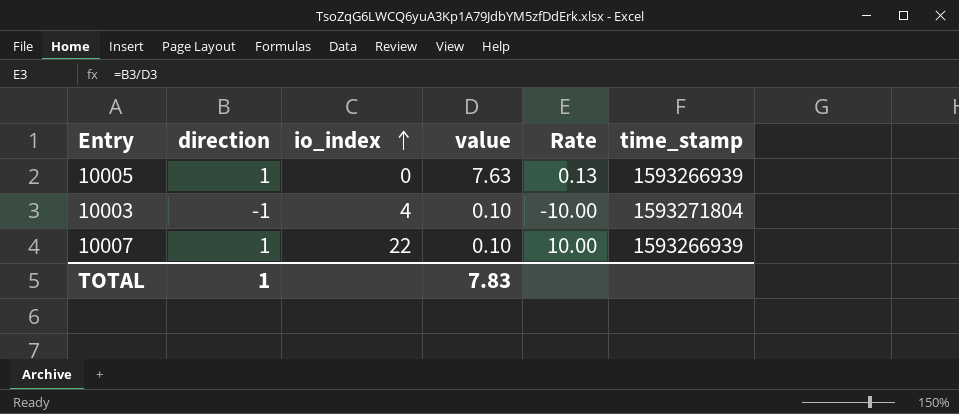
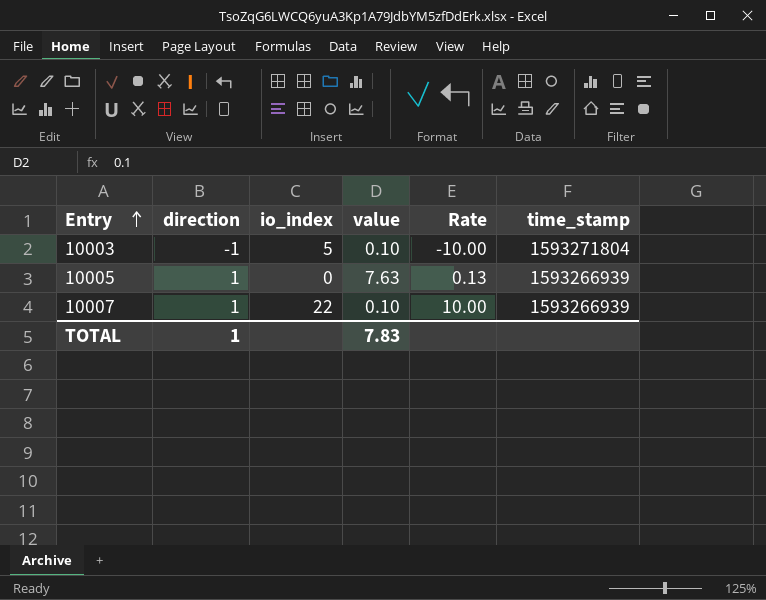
row order: io_index ascending -> Entry ascending
10003 | io_index: 4 -> 5

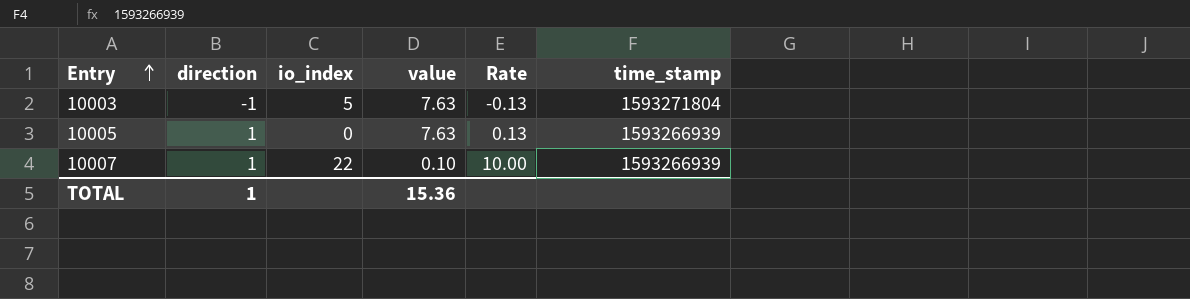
10003 | value: 0.10 -> 7.63
10003 | Rate: -10.00 -> -0.13
TOTAL | value: 7.83 -> 15.36

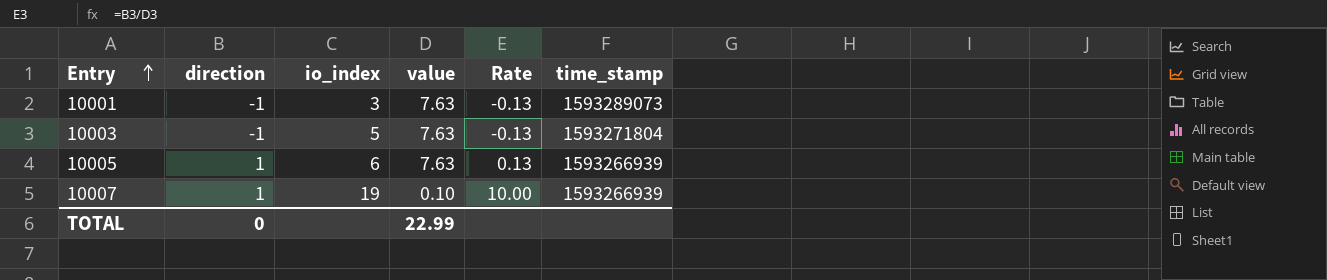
row 10001: none -> -1 | 3 | 7.63 | -0.13 | 1593289073
10005 | io_index: 0 -> 6
10007 | io_index: 22 -> 19
TOTAL | direction: 1 -> 0
TOTAL | value: 15.36 -> 22.99

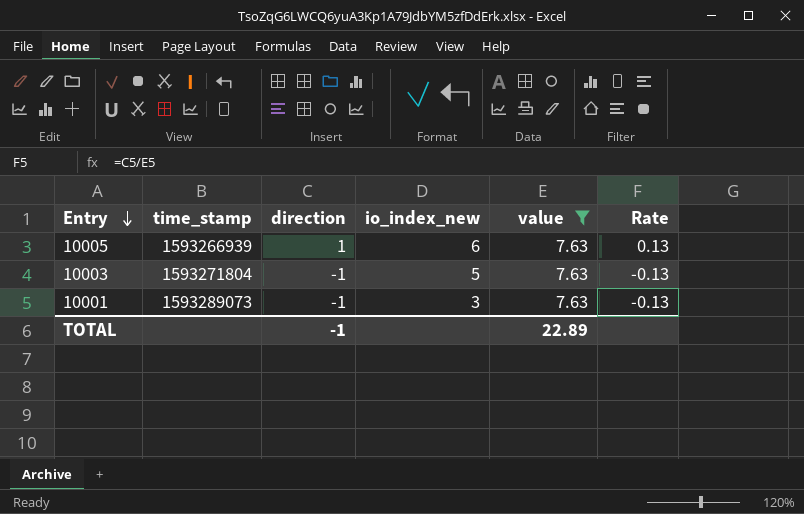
filter: none -> value = 7.63
row order: Entry ascending -> Entry descending
column time_stamp | position: 6 -> 2
column name: io_index -> io_index_new
TOTAL | direction: 0 -> -1
TOTAL | value: 22.99 -> 22.89

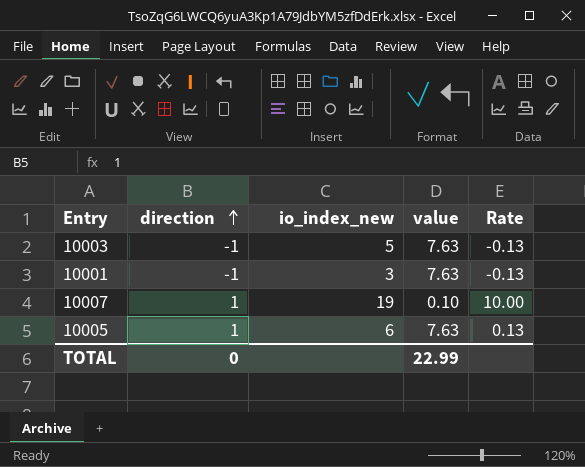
filter: value = 7.63 -> none
row order: Entry descending -> direction ascending
column time_stamp | position: 2 -> none
TOTAL | direction: -1 -> 0
TOTAL | value: 22.89 -> 22.99

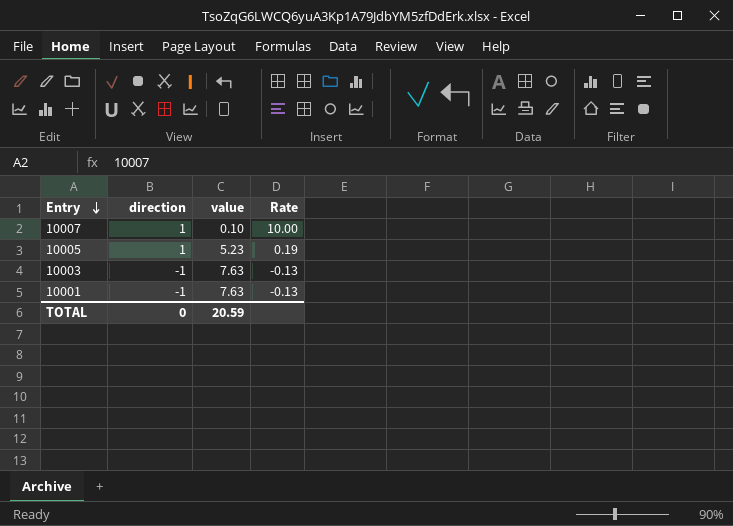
row order: direction ascending -> Entry descending
column io_index_new | position: 3 -> none
10005 | value: 7.63 -> 5.23
10005 | Rate: 0.13 -> 0.19
TOTAL | value: 22.99 -> 20.59

